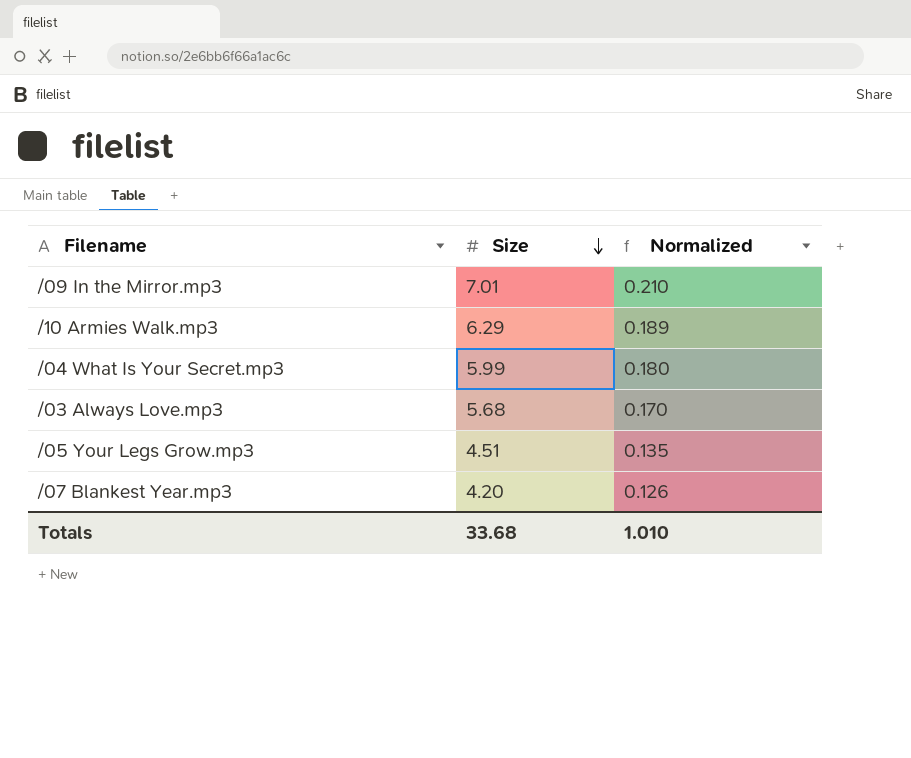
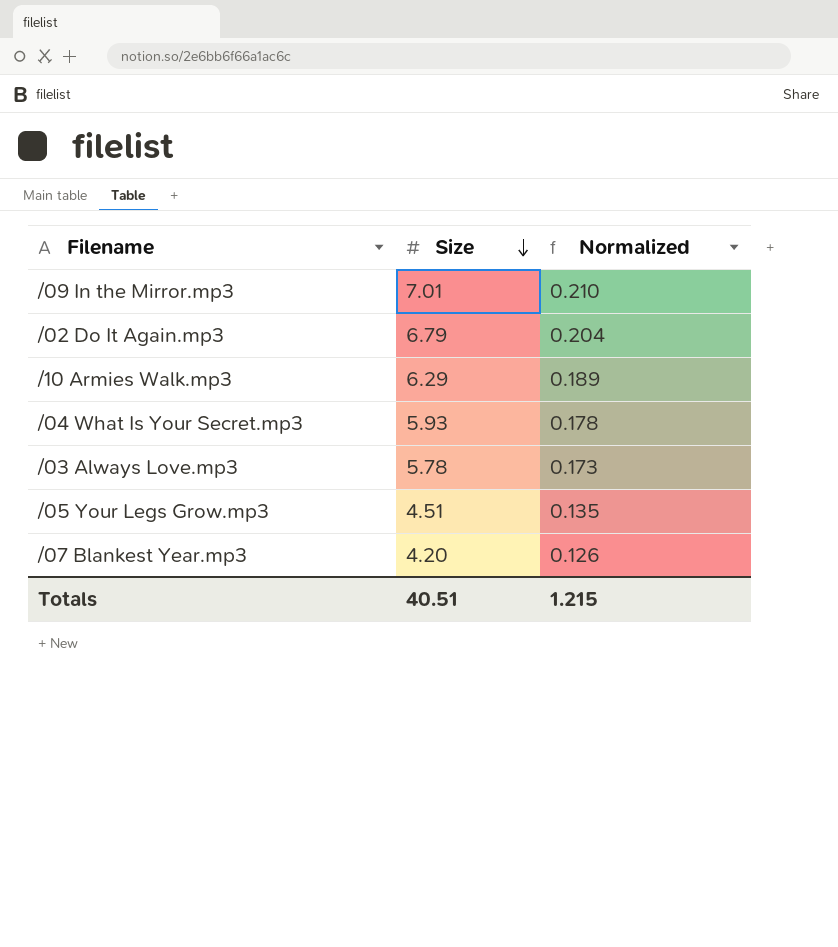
row /02 Do It Again.mp3: none -> 6.79 | 0.204
/04 What Is Your Secret.mp3 | Size: 5.99 -> 5.93
/04 What Is Your Secret.mp3 | Normalized: 0.180 -> 0.178
/03 Always Love.mp3 | Size: 5.68 -> 5.78
/03 Always Love.mp3 | Normalized: 0.170 -> 0.173
Totals | Size: 33.68 -> 40.51
Totals | Normalized: 1.010 -> 1.215

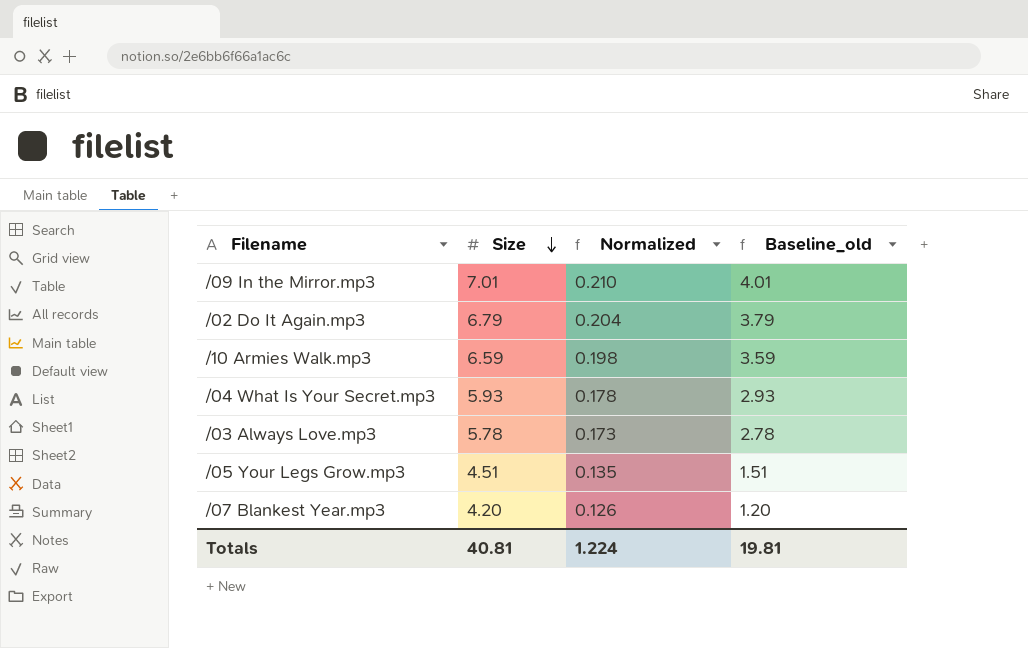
column Baseline_old | formula: none -> [Size] - 3
/10 Armies Walk.mp3 | Size: 6.29 -> 6.59
/10 Armies Walk.mp3 | Normalized: 0.189 -> 0.198
Totals | Size: 40.51 -> 40.81
Totals | Normalized: 1.215 -> 1.224

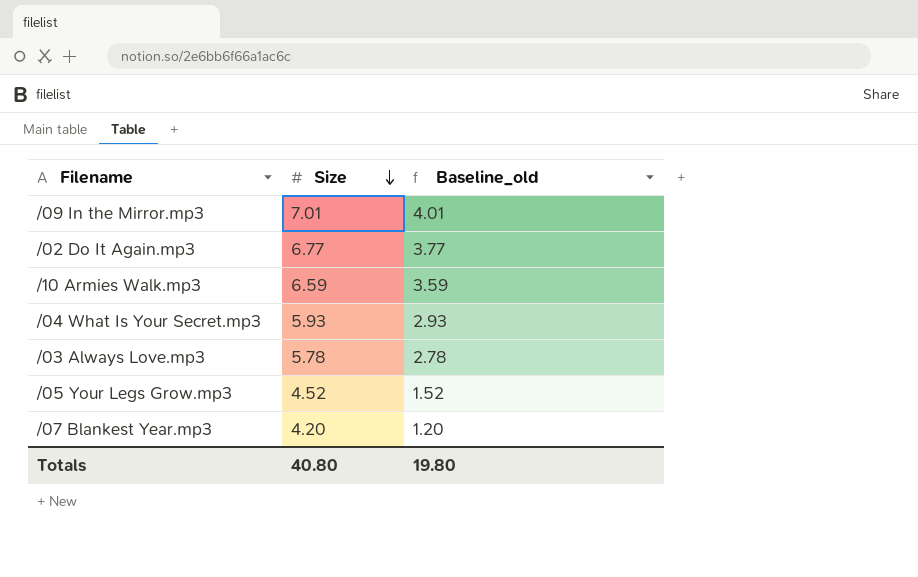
column Normalized | formula: [Size] * 0.03 -> none
/02 Do It Again.mp3 | Size: 6.79 -> 6.77
/02 Do It Again.mp3 | Baseline_old: 3.79 -> 3.77
/05 Your Legs Grow.mp3 | Size: 4.51 -> 4.52
/05 Your Legs Grow.mp3 | Baseline_old: 1.51 -> 1.52
Totals | Size: 40.81 -> 40.80
Totals | Baseline_old: 19.81 -> 19.80

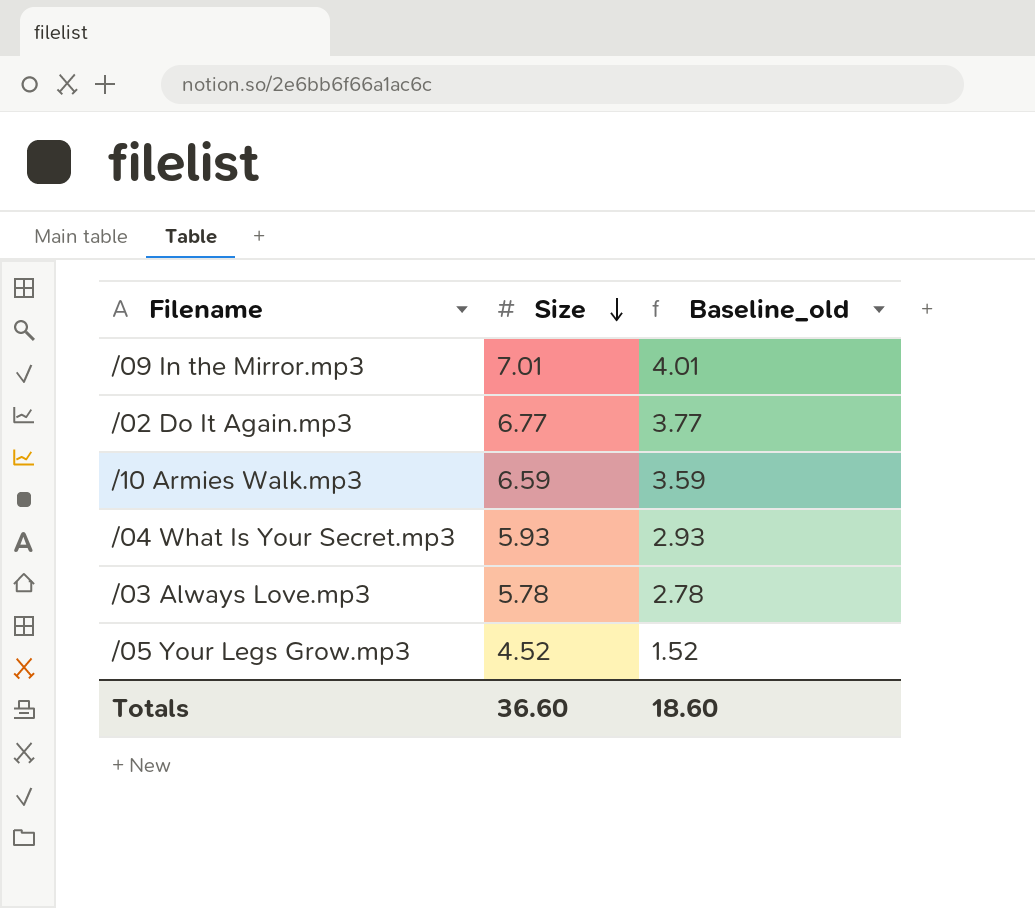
row /07 Blankest Year.mp3: 4.20 | 1.20 -> none
Totals | Size: 40.80 -> 36.60
Totals | Baseline_old: 19.80 -> 18.60

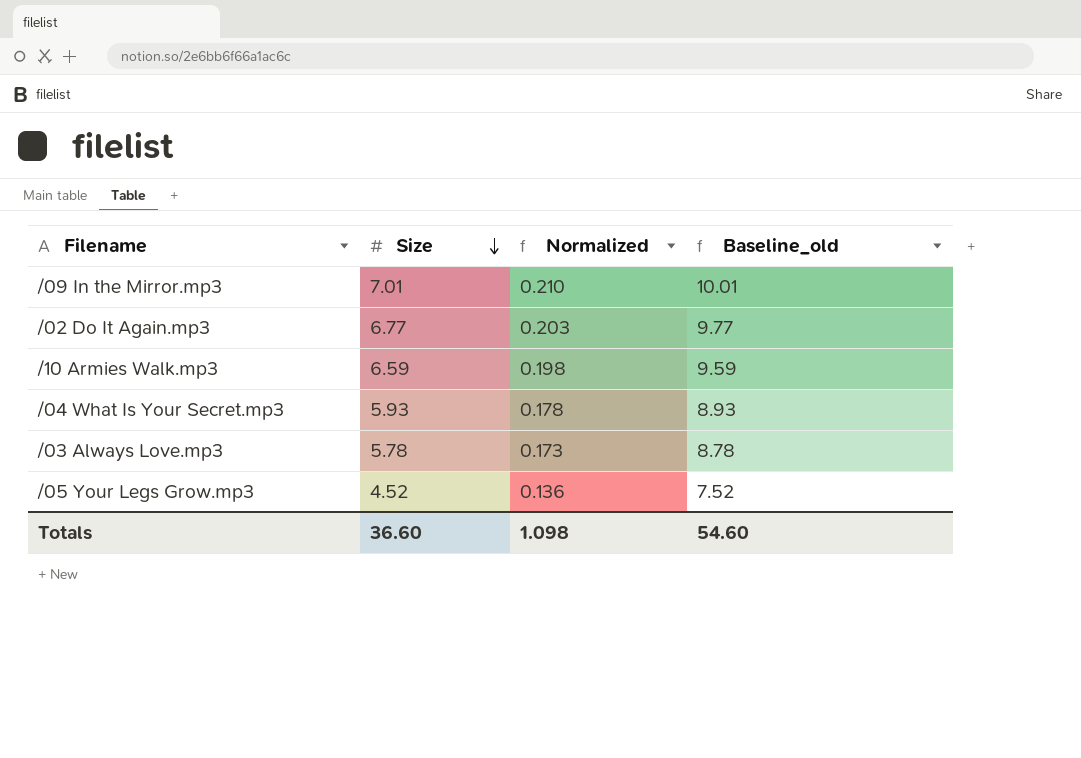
column Normalized | formula: none -> [Size] * 0.03
column Baseline_old | formula: [Size] - 3 -> [Size] + 3
Totals | Baseline_old: 18.60 -> 54.60

